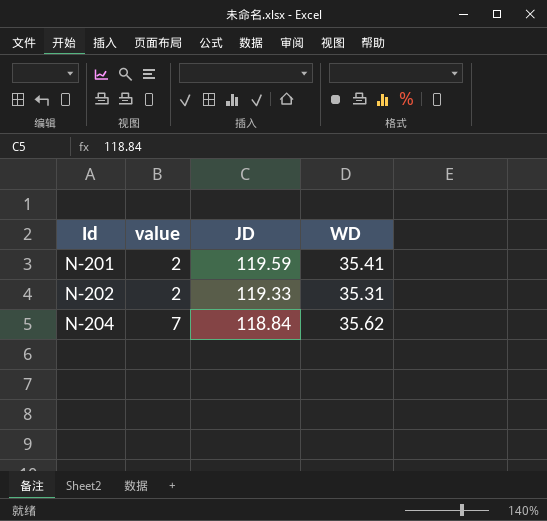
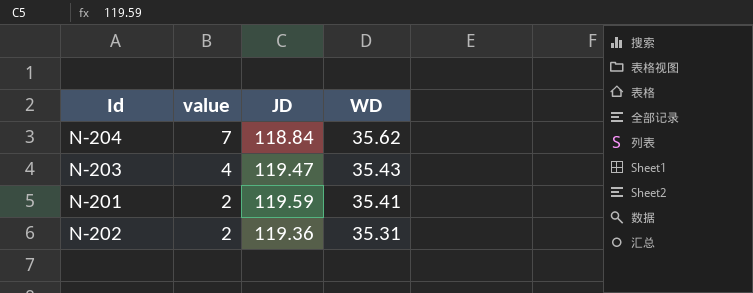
row order: Id ascending -> value descending
row N-203: none -> 4 | 119.47 | 35.43
N-202 | JD: 119.33 -> 119.36

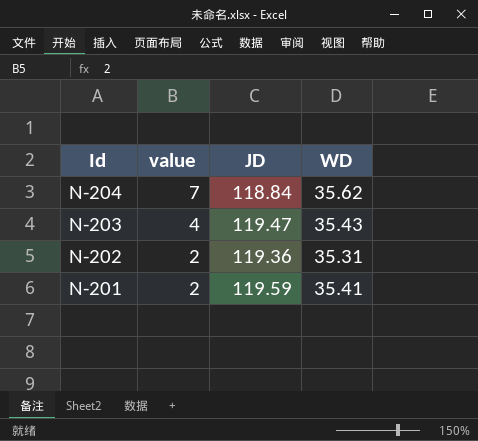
row order: value descending -> Id descending

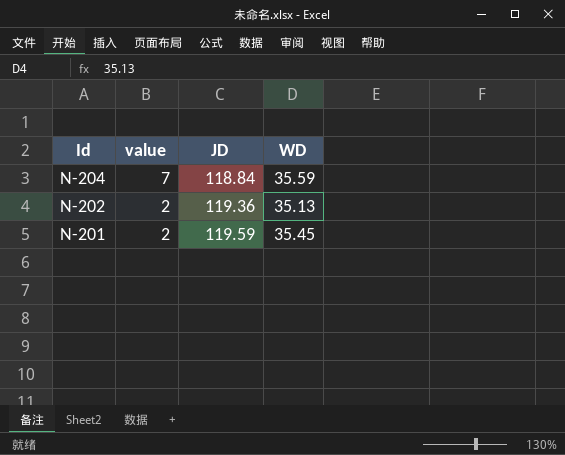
row N-203: 4 | 119.47 | 35.43 -> none
N-204 | WD: 35.62 -> 35.59
N-202 | WD: 35.31 -> 35.13
N-201 | WD: 35.41 -> 35.45

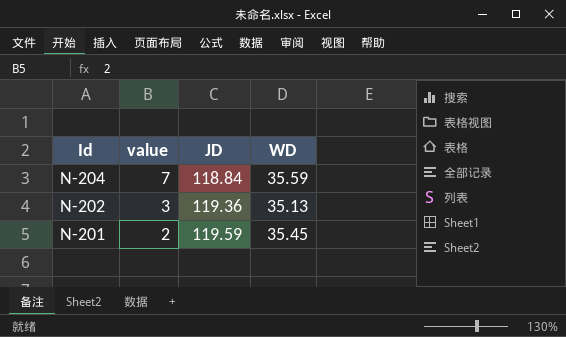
N-202 | value: 2 -> 3

